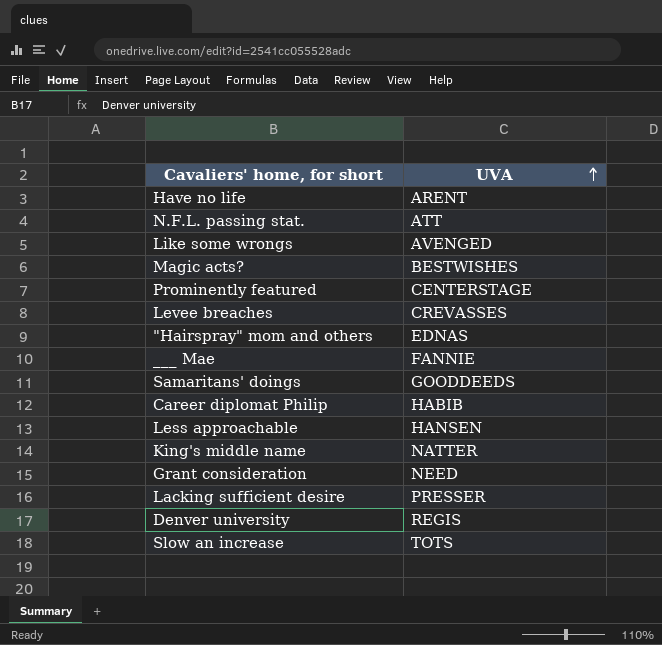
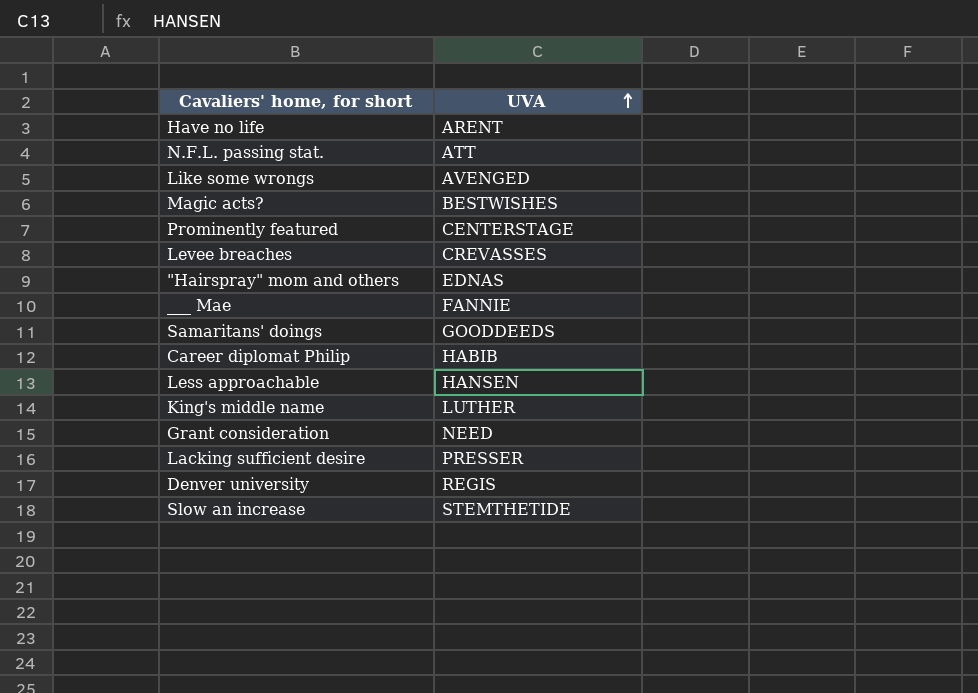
King's middle name | UVA: NATTER -> LUTHER
Slow an increase | UVA: TOTS -> STEMTHETIDE

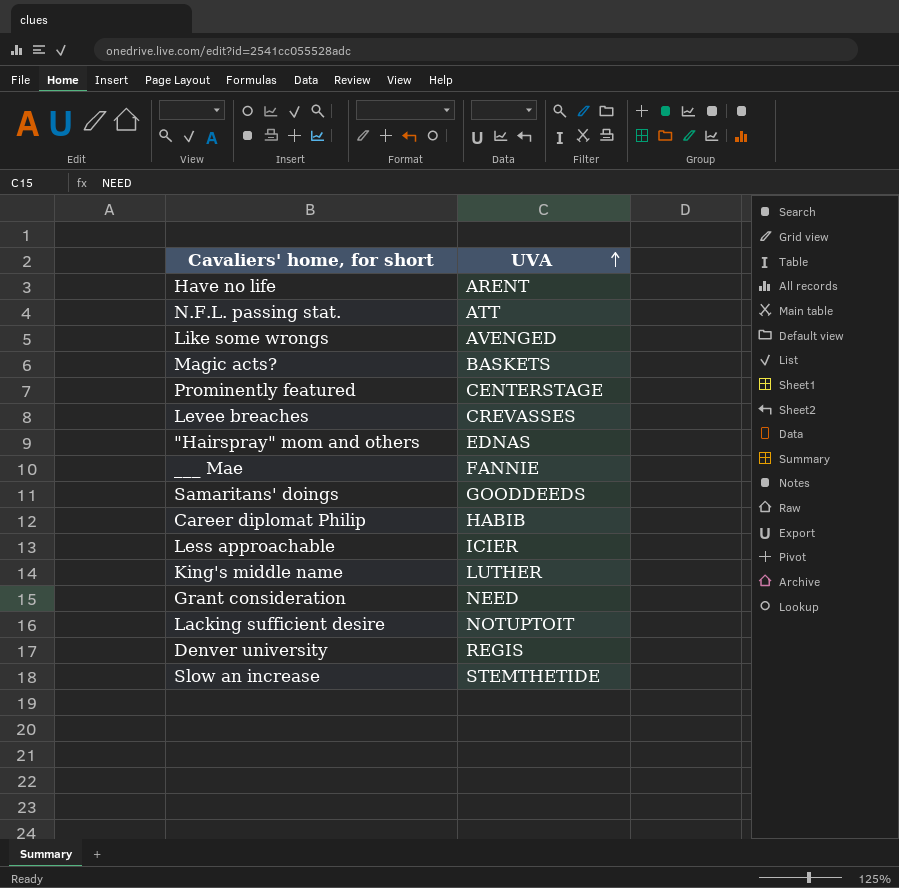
Magic acts? | UVA: BESTWISHES -> BASKETS
Less approachable | UVA: HANSEN -> ICIER
Lacking sufficient desire | UVA: PRESSER -> NOTUPTOIT

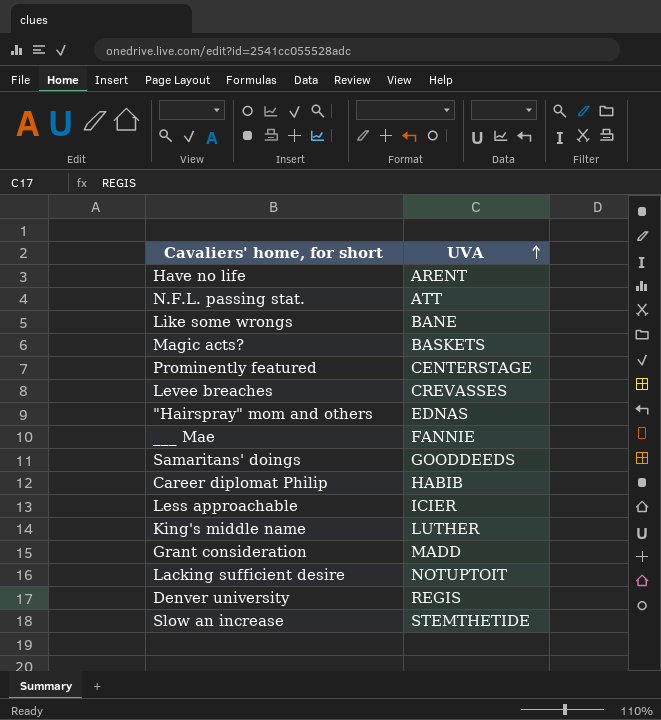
Like some wrongs | UVA: AVENGED -> BANE
Grant consideration | UVA: NEED -> MADD

